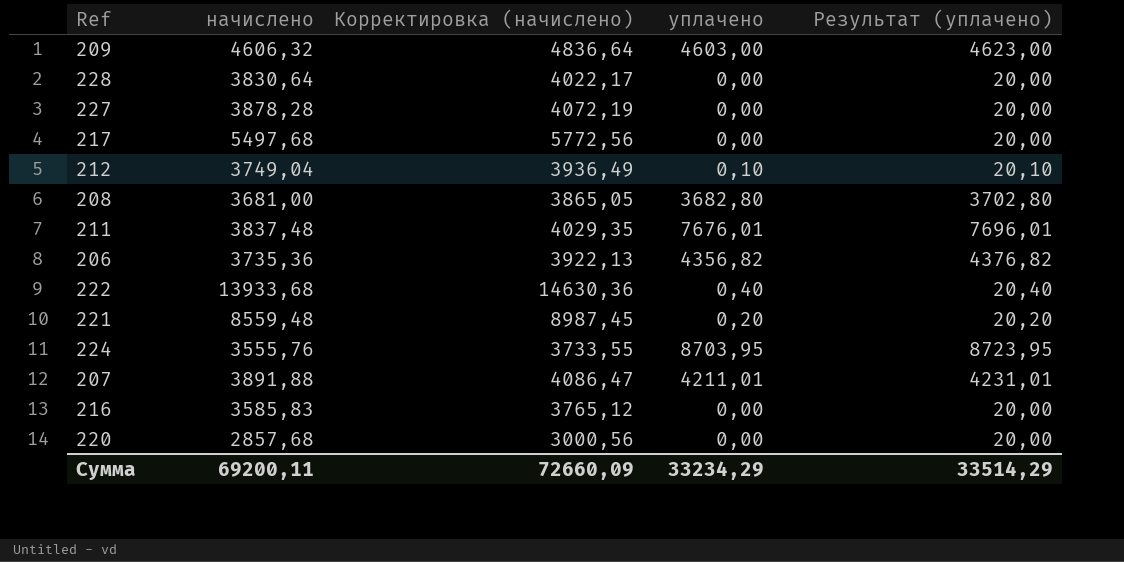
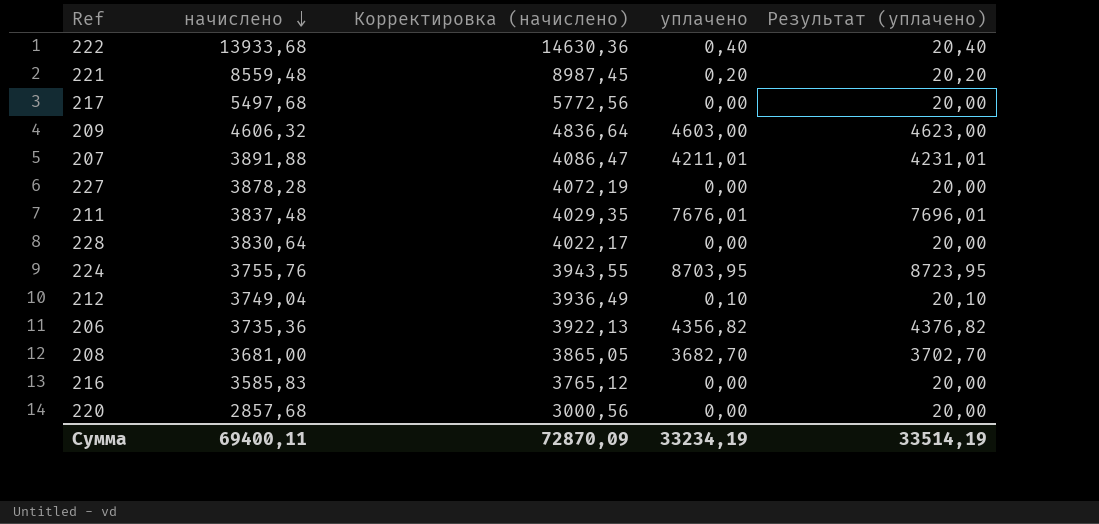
row order: none -> начислено descending
224 | начислено: 3555,76 -> 3755,76
224 | Корректировка (начислено): 3733,55 -> 3943,55
208 | уплачено: 3682,80 -> 3682,70
208 | Результат (уплачено): 3702,80 -> 3702,70
Сумма | начислено: 69200,11 -> 69400,11
Сумма | Корректировка (начислено): 72660,09 -> 72870,09
Сумма | уплачено: 33234,29 -> 33234,19
Сумма | Результат (уплачено): 33514,29 -> 33514,19

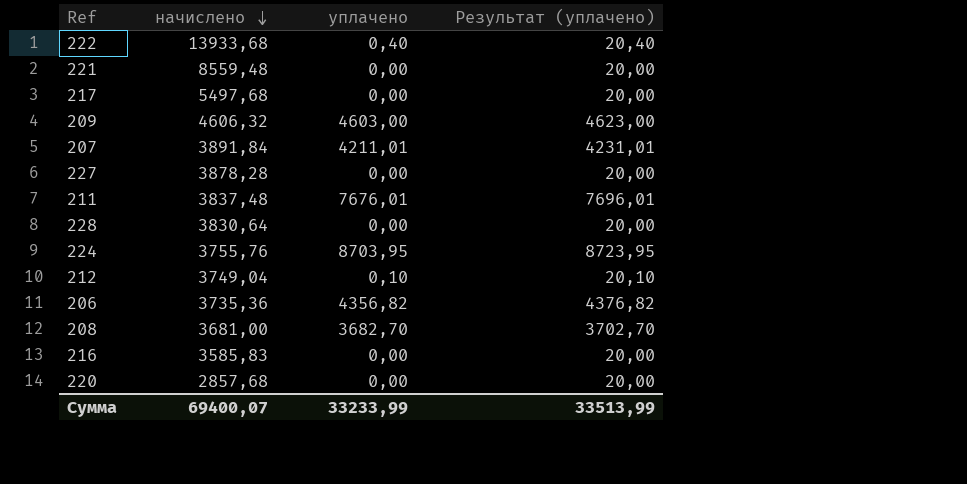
column Корректировка (начислено) | formula: [начислено] * 1,05 -> none
221 | уплачено: 0,20 -> 0,00
221 | Результат (уплачено): 20,20 -> 20,00
207 | начислено: 3891,88 -> 3891,84
Сумма | начислено: 69400,11 -> 69400,07
Сумма | уплачено: 33234,19 -> 33233,99
Сумма | Результат (уплачено): 33514,19 -> 33513,99

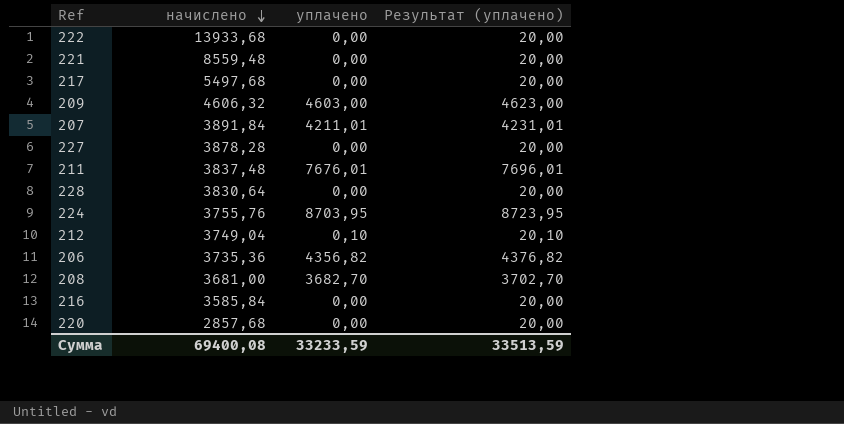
222 | уплачено: 0,40 -> 0,00
222 | Результат (уплачено): 20,40 -> 20,00
216 | начислено: 3585,83 -> 3585,84
Сумма | начислено: 69400,07 -> 69400,08
Сумма | уплачено: 33233,99 -> 33233,59
Сумма | Результат (уплачено): 33513,99 -> 33513,59

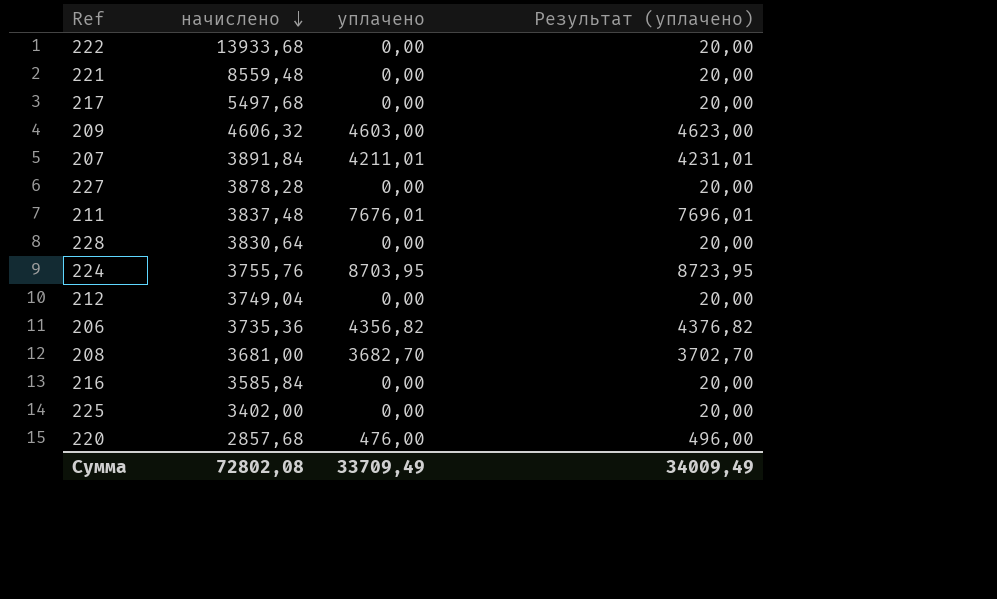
212 | уплачено: 0,10 -> 0,00
212 | Результат (уплачено): 20,10 -> 20,00
row 225: none -> 3402,00 | 0,00 | 20,00
220 | уплачено: 0,00 -> 476,00
220 | Результат (уплачено): 20,00 -> 496,00
Сумма | начислено: 69400,08 -> 72802,08
Сумма | уплачено: 33233,59 -> 33709,49
Сумма | Результат (уплачено): 33513,59 -> 34009,49

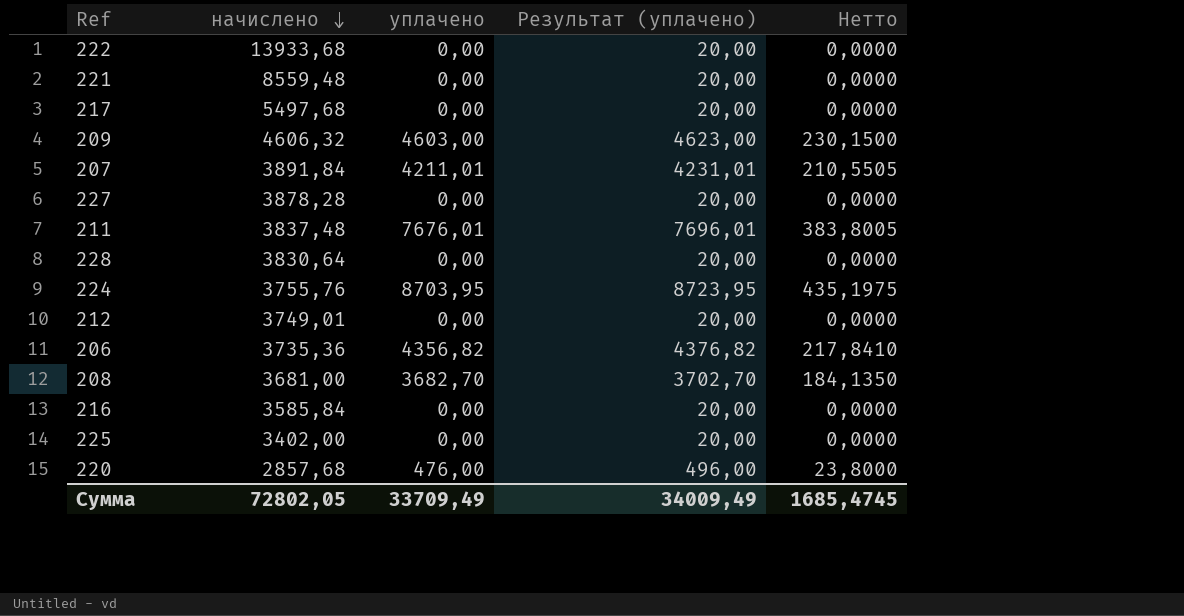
column Нетто | formula: none -> [уплачено] * 0,05
212 | начислено: 3749,04 -> 3749,01
Сумма | начислено: 72802,08 -> 72802,05

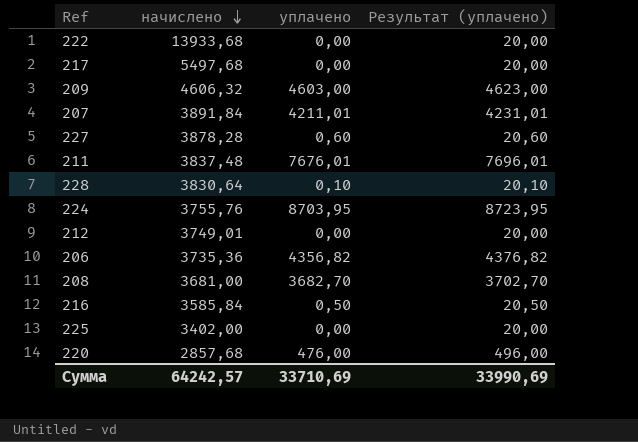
column Нетто | formula: [уплачено] * 0,05 -> none
row 221: 8559,48 | 0,00 | 20,00 | 0,0000 -> none
227 | уплачено: 0,00 -> 0,60
227 | Результат (уплачено): 20,00 -> 20,60
228 | уплачено: 0,00 -> 0,10
228 | Результат (уплачено): 20,00 -> 20,10
216 | уплачено: 0,00 -> 0,50
216 | Результат (уплачено): 20,00 -> 20,50
Сумма | начислено: 72802,05 -> 64242,57
Сумма | уплачено: 33709,49 -> 33710,69
Сумма | Результат (уплачено): 34009,49 -> 33990,69

